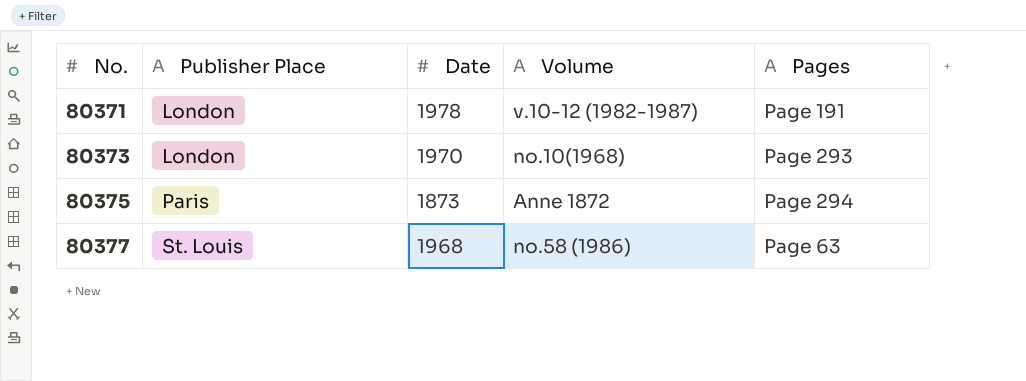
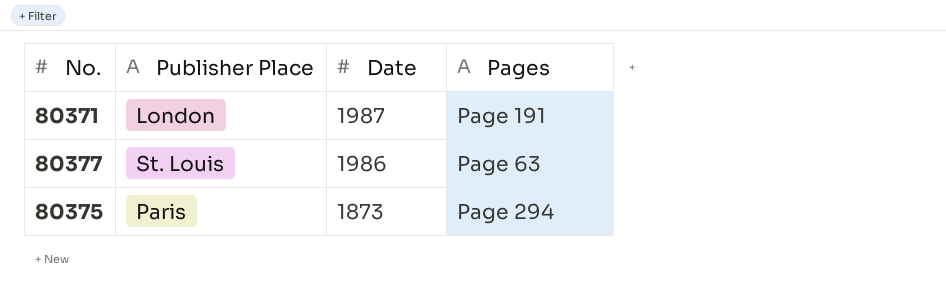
row order: No. ascending -> Date descending
column Volume | position: 4 -> none
row 80373: London | 1970 | no.10(1968) | Page 293 -> none
80371 | Date: 1978 -> 1987
80377 | Date: 1968 -> 1986

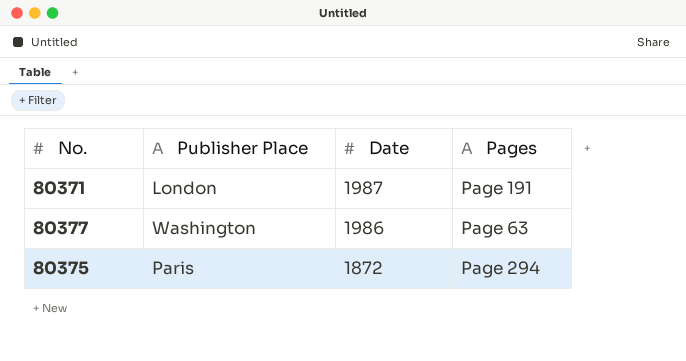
80377 | Publisher Place: St. Louis -> Washington
80375 | Date: 1873 -> 1872

